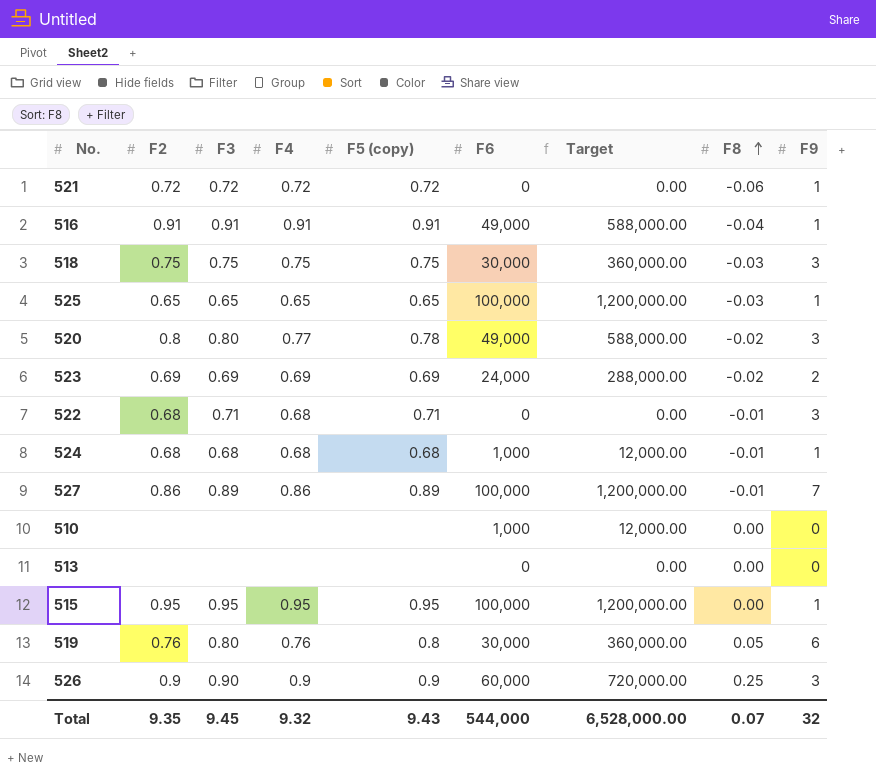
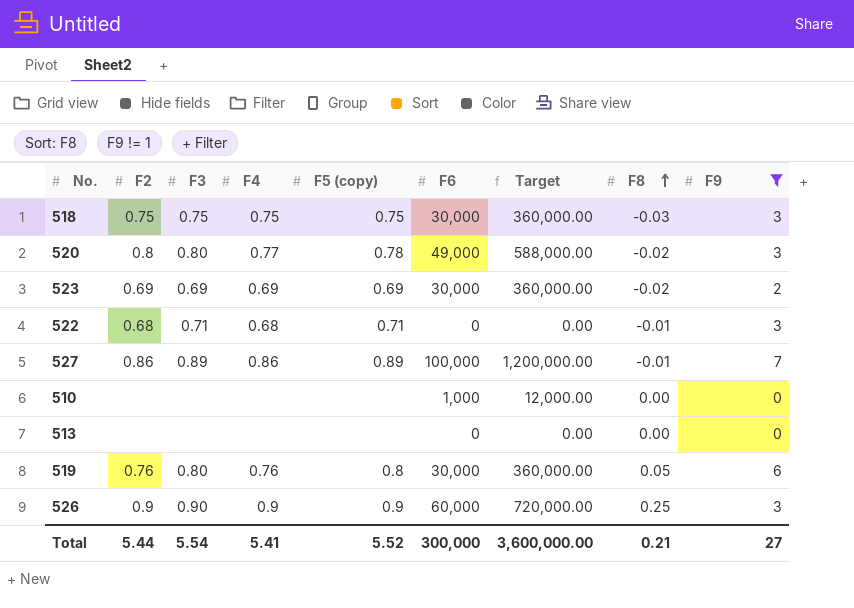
filter: none -> F9 != 1
523 | F6: 24,000 -> 30,000
523 | Target: 288,000.00 -> 360,000.00
Total | F2: 9.35 -> 5.44
Total | F3: 9.45 -> 5.54
Total | F4: 9.32 -> 5.41
Total | F5 (copy): 9.43 -> 5.52
Total | F6: 544,000 -> 300,000
Total | Target: 6,528,000.00 -> 3,600,000.00
Total | F8: 0.07 -> 0.21
Total | F9: 32 -> 27

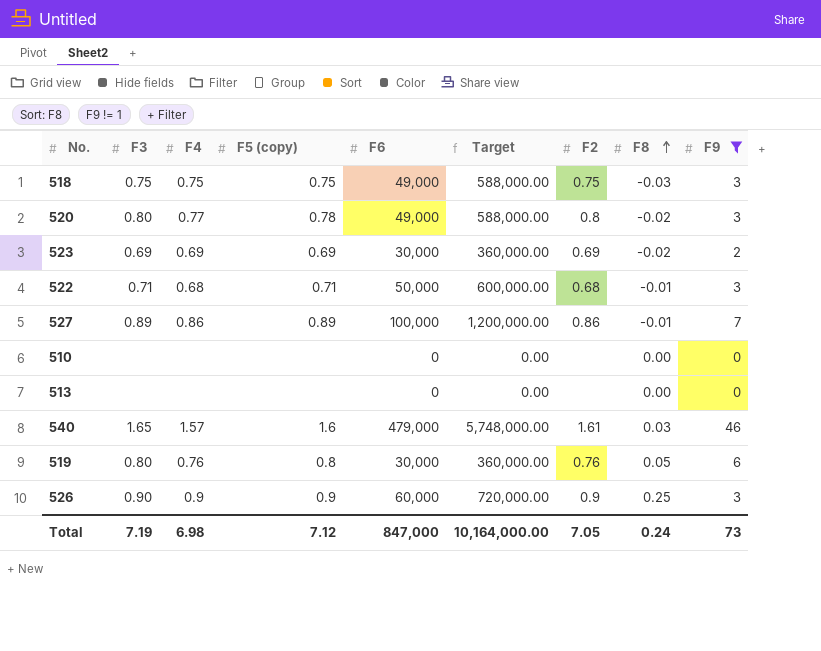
column F2 | position: 2 -> 7
518 | F6: 30,000 -> 49,000
518 | Target: 360,000.00 -> 588,000.00
522 | F6: 0 -> 50,000
522 | Target: 0.00 -> 600,000.00
510 | F6: 1,000 -> 0
510 | Target: 12,000.00 -> 0.00
row 540: none -> 1.65 | 1.57 | 1.6 | 479,000 | 5,748,000.00 | 1.61 | 0.03 | 46
Total | F3: 5.54 -> 7.19
Total | F4: 5.41 -> 6.98
Total | F5 (copy): 5.52 -> 7.12
Total | F6: 300,000 -> 847,000
Total | Target: 3,600,000.00 -> 10,164,000.00
Total | F2: 5.44 -> 7.05
Total | F8: 0.21 -> 0.24
Total | F9: 27 -> 73

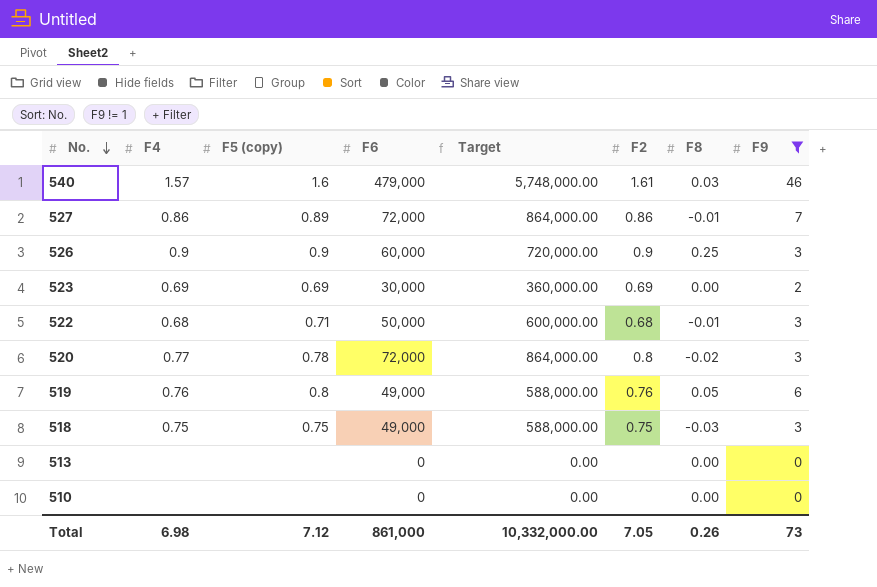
row order: F8 ascending -> No. descending
column F3 | position: 2 -> none
527 | F6: 100,000 -> 72,000
527 | Target: 1,200,000.00 -> 864,000.00
523 | F8: -0.02 -> 0.00
520 | F6: 49,000 -> 72,000
520 | Target: 588,000.00 -> 864,000.00
519 | F6: 30,000 -> 49,000
519 | Target: 360,000.00 -> 588,000.00
Total | F6: 847,000 -> 861,000
Total | Target: 10,164,000.00 -> 10,332,000.00
Total | F8: 0.24 -> 0.26

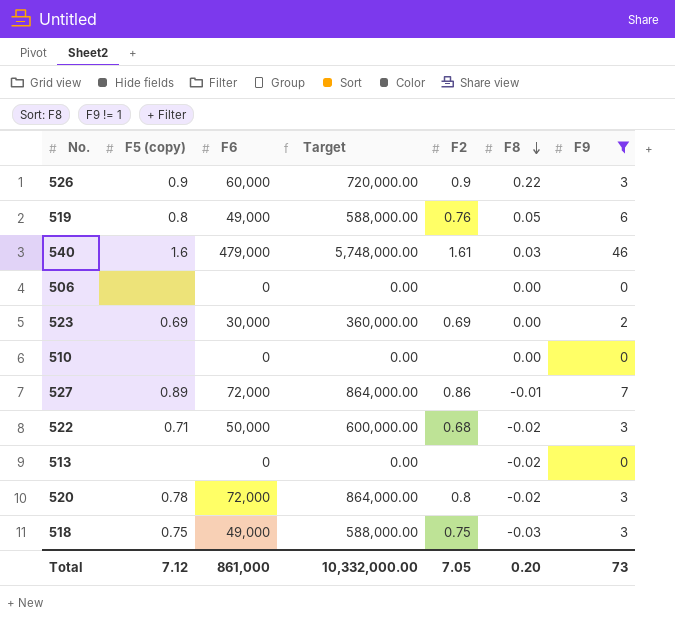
row order: No. descending -> F8 descending
column F4 | position: 2 -> none
526 | F8: 0.25 -> 0.22
row 506: none -> none | 0 | 0.00 | none | 0.00 | 0
522 | F8: -0.01 -> -0.02
513 | F8: 0.00 -> -0.02
Total | F8: 0.26 -> 0.20

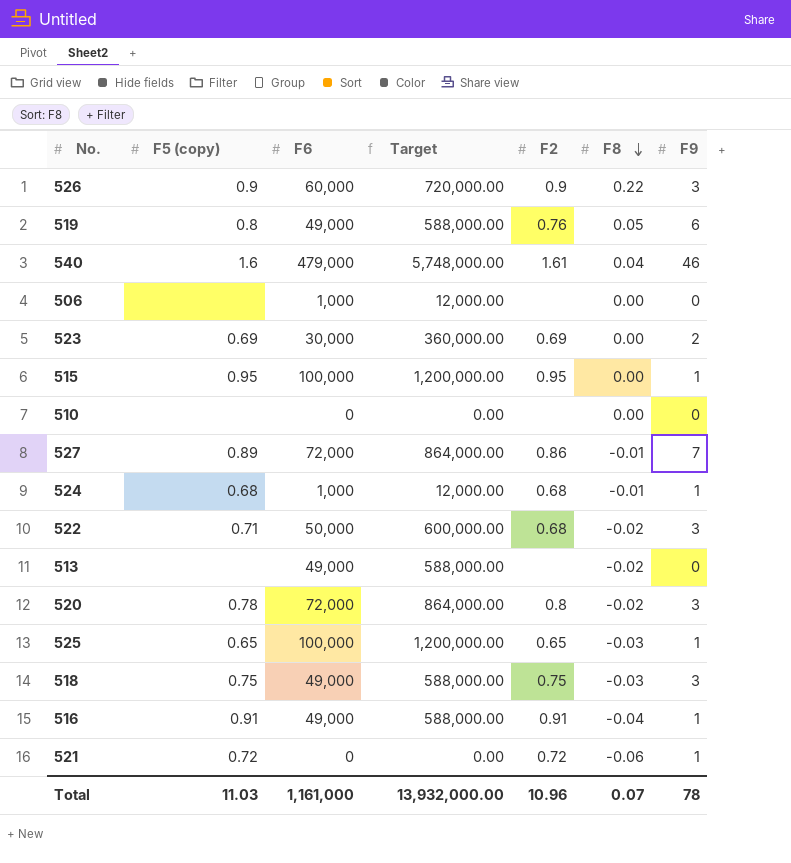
filter: F9 != 1 -> none
540 | F8: 0.03 -> 0.04
506 | F6: 0 -> 1,000
506 | Target: 0.00 -> 12,000.00
513 | F6: 0 -> 49,000
513 | Target: 0.00 -> 588,000.00
Total | F5 (copy): 7.12 -> 11.03
Total | F6: 861,000 -> 1,161,000
Total | Target: 10,332,000.00 -> 13,932,000.00
Total | F2: 7.05 -> 10.96
Total | F8: 0.20 -> 0.07
Total | F9: 73 -> 78

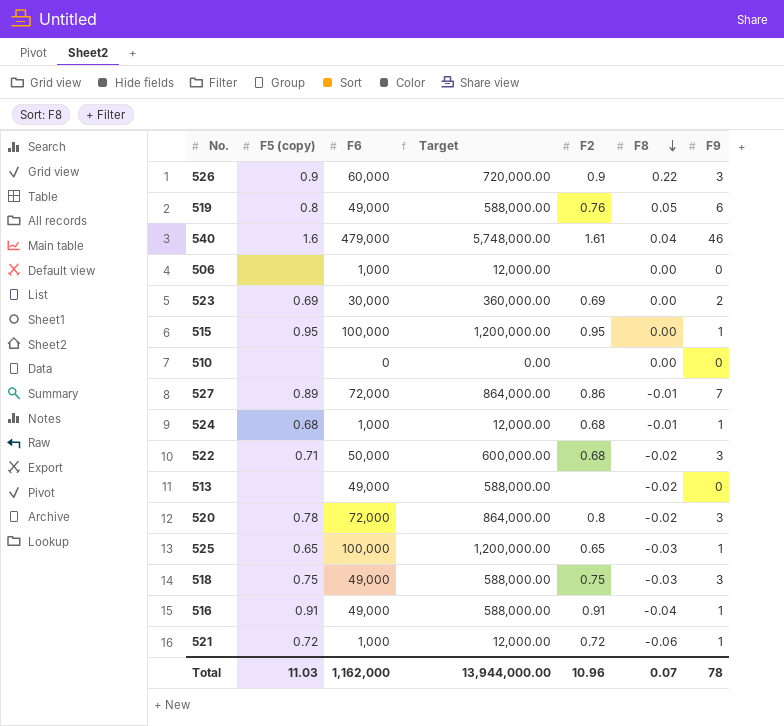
521 | F6: 0 -> 1,000
521 | Target: 0.00 -> 12,000.00
Total | F6: 1,161,000 -> 1,162,000
Total | Target: 13,932,000.00 -> 13,944,000.00

